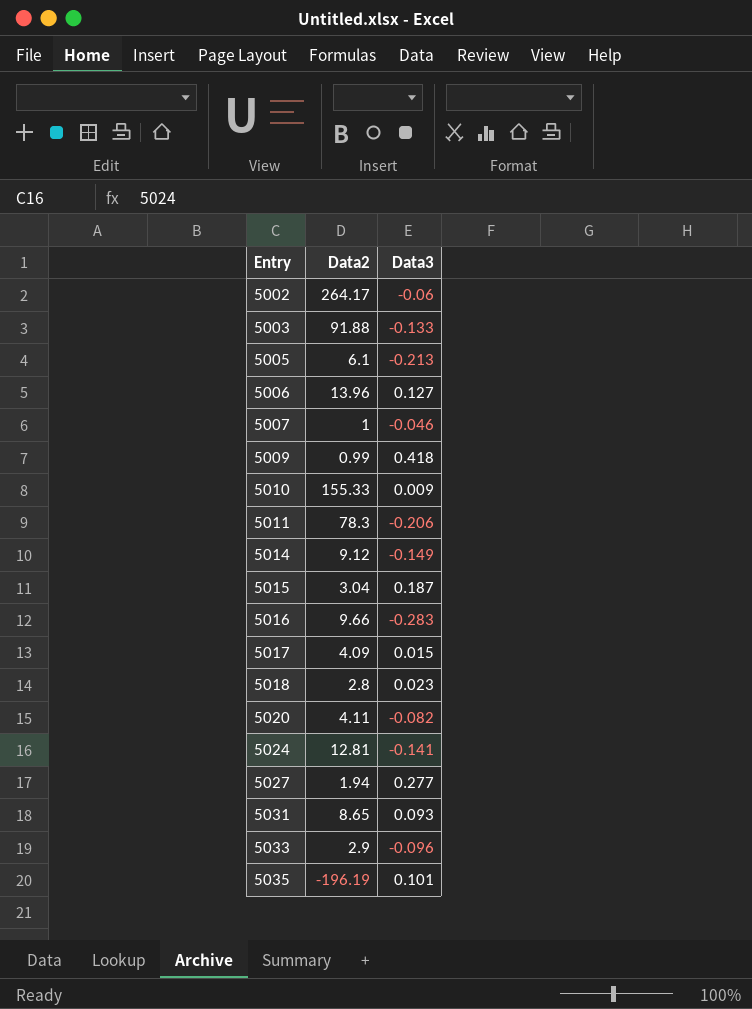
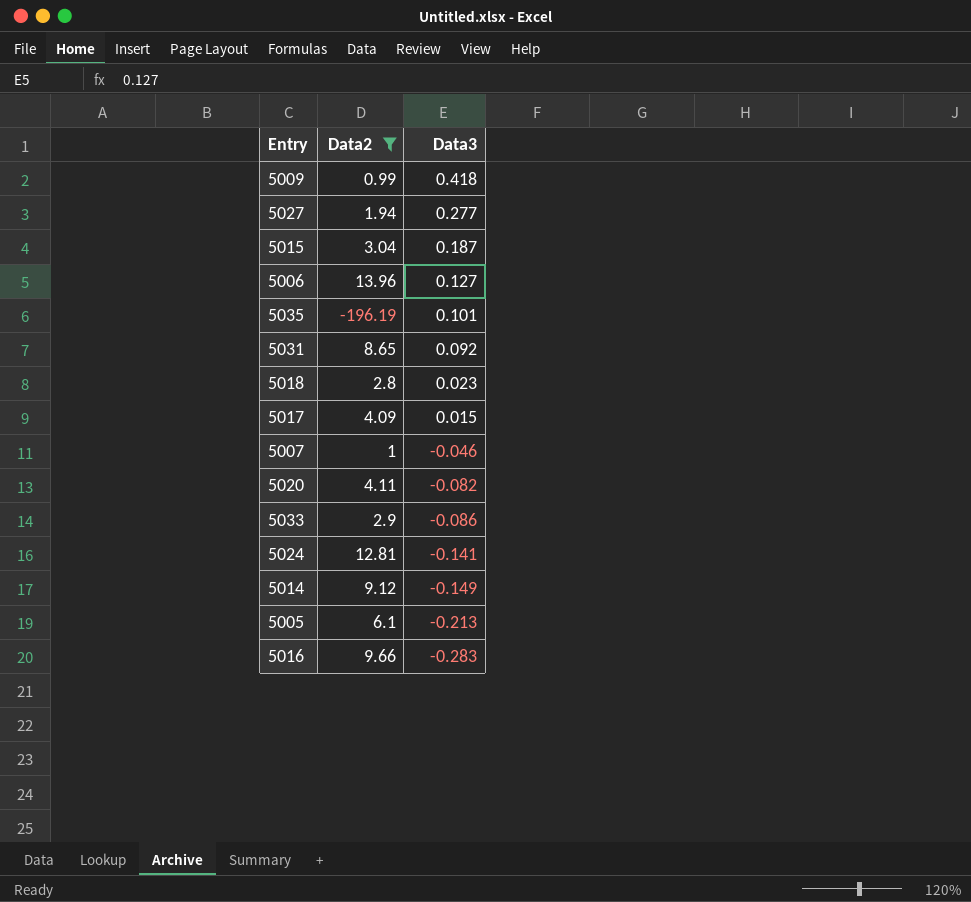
filter: none -> Data2 <= 13.96
row order: Entry ascending -> Data3 descending
5031 | Data3: 0.093 -> 0.092
5033 | Data3: -0.096 -> -0.086

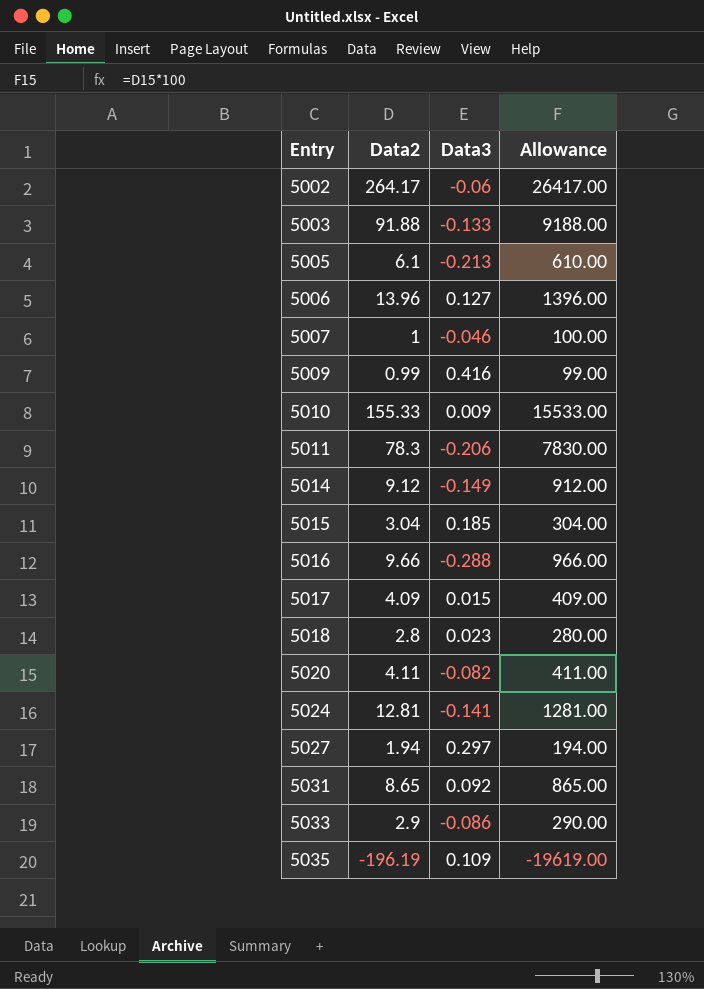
filter: Data2 <= 13.96 -> none
row order: Data3 descending -> Entry ascending
column Allowance | formula: none -> [Data2] * 100
5009 | Data3: 0.418 -> 0.416
5015 | Data3: 0.187 -> 0.185
5016 | Data3: -0.283 -> -0.288
5027 | Data3: 0.277 -> 0.297
5035 | Data3: 0.101 -> 0.109

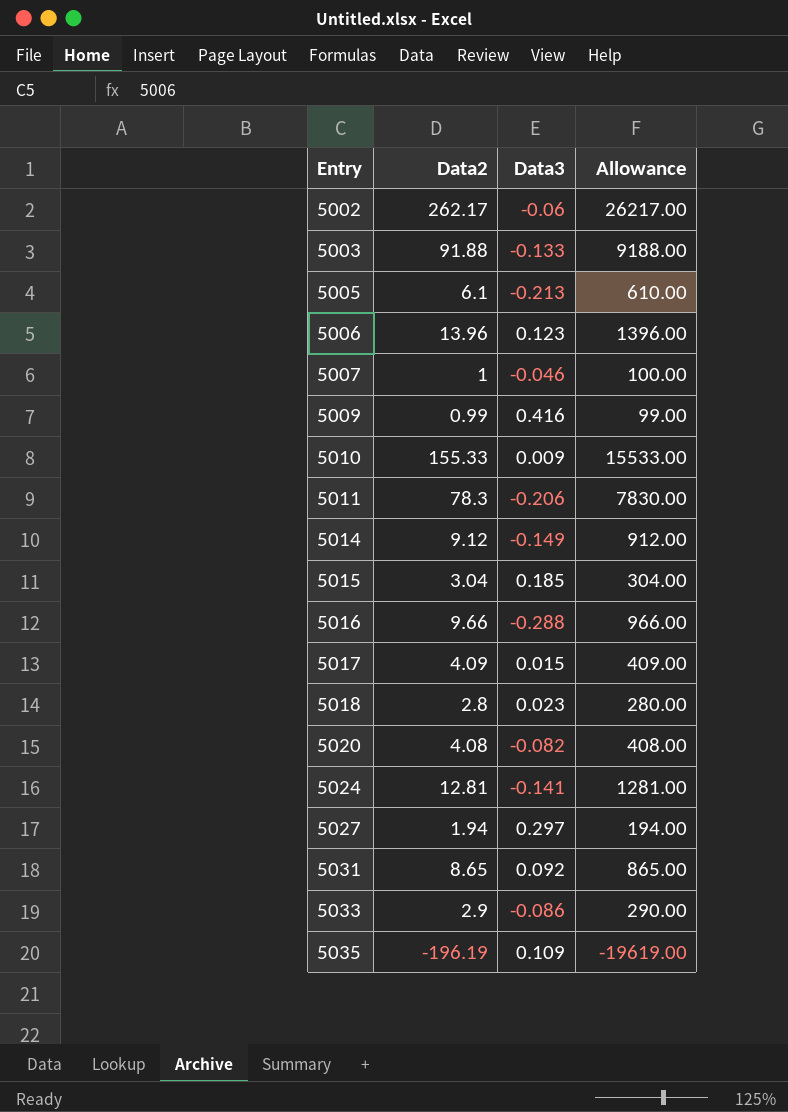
5002 | Data2: 264.17 -> 262.17
5002 | Allowance: 26417.00 -> 26217.00
5006 | Data3: 0.127 -> 0.123
5020 | Data2: 4.11 -> 4.08
5020 | Allowance: 411.00 -> 408.00

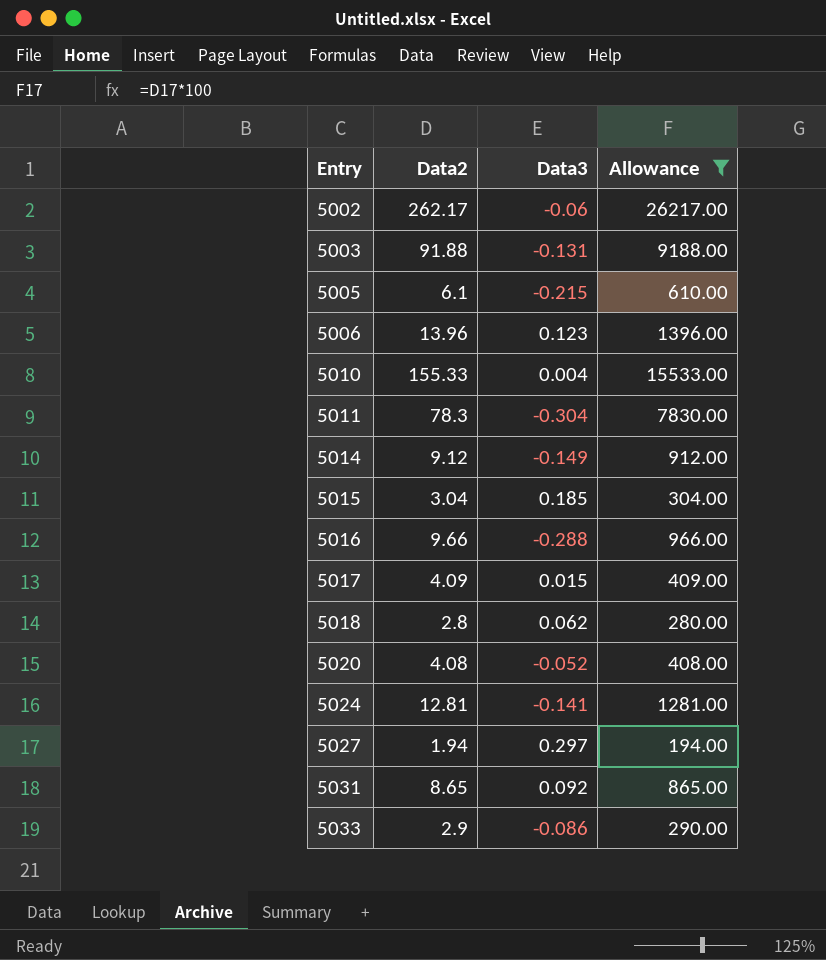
filter: none -> Allowance >= 194.00
5003 | Data3: -0.133 -> -0.131
5005 | Data3: -0.213 -> -0.215
5010 | Data3: 0.009 -> 0.004
5011 | Data3: -0.206 -> -0.304
5018 | Data3: 0.023 -> 0.062
5020 | Data3: -0.082 -> -0.052

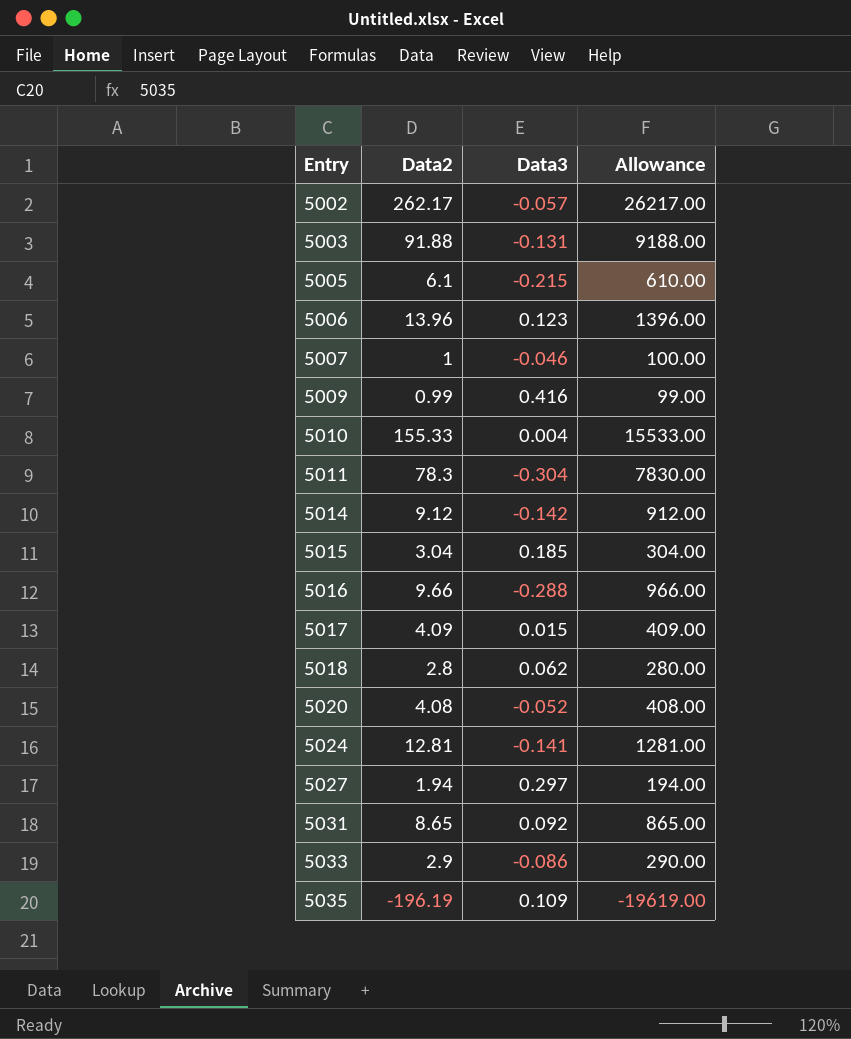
filter: Allowance >= 194.00 -> none
5002 | Data3: -0.06 -> -0.057
5014 | Data3: -0.149 -> -0.142

